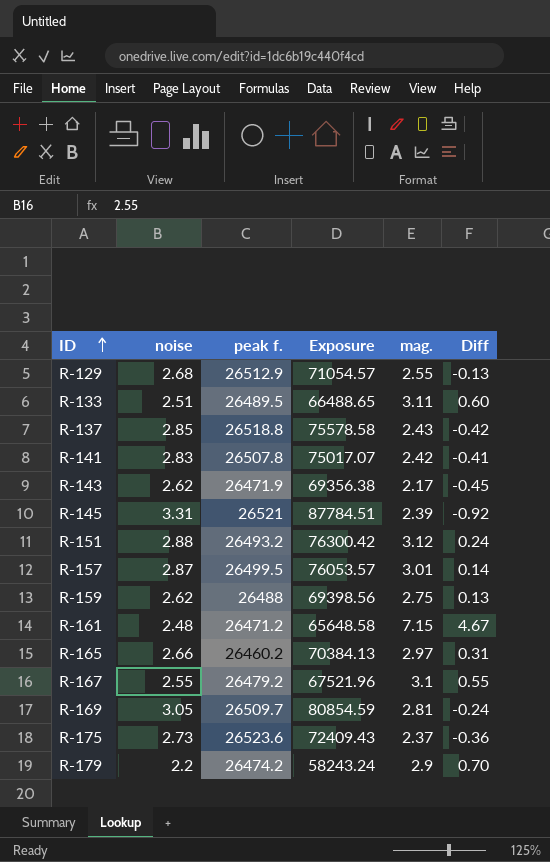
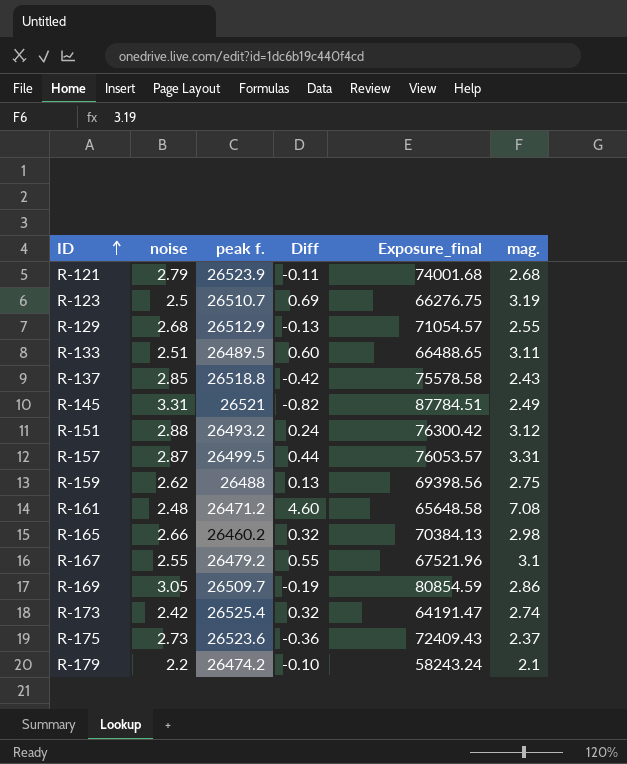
column Diff | position: 6 -> 4
column name: Exposure -> Exposure_final
row R-141: 2.83 | 26507.8 | 75017.07 | 2.42 | -0.41 -> none
row R-143: 2.62 | 26471.9 | 69356.38 | 2.17 | -0.45 -> none
row R-121: none -> 2.79 | 26523.9 | -0.11 | 74001.68 | 2.68
row R-123: none -> 2.5 | 26510.7 | 0.69 | 66276.75 | 3.19
R-145 | Diff: -0.92 -> -0.82
R-145 | mag.: 2.39 -> 2.49
R-157 | Diff: 0.14 -> 0.44
R-157 | mag.: 3.01 -> 3.31
R-161 | Diff: 4.67 -> 4.60
R-161 | mag.: 7.15 -> 7.08
R-165 | Diff: 0.31 -> 0.32
R-165 | mag.: 2.97 -> 2.98
R-169 | Diff: -0.24 -> -0.19
R-169 | mag.: 2.81 -> 2.86
row R-173: none -> 2.42 | 26525.4 | 0.32 | 64191.47 | 2.74
R-179 | Diff: 0.70 -> -0.10
R-179 | mag.: 2.9 -> 2.1

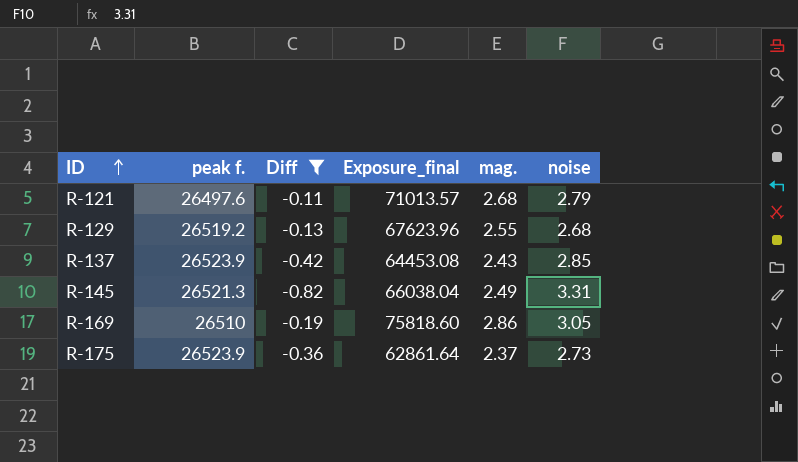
filter: none -> Diff <= -0.11
column Exposure_final | formula: [noise] * [peak f.] -> [peak f.] * [mag.]
column noise | position: 2 -> 6
R-121 | peak f.: 26523.9 -> 26497.6
R-129 | peak f.: 26512.9 -> 26519.2
R-137 | peak f.: 26518.8 -> 26523.9
R-145 | peak f.: 26521 -> 26521.3
R-169 | peak f.: 26509.7 -> 26510
R-175 | peak f.: 26523.6 -> 26523.9

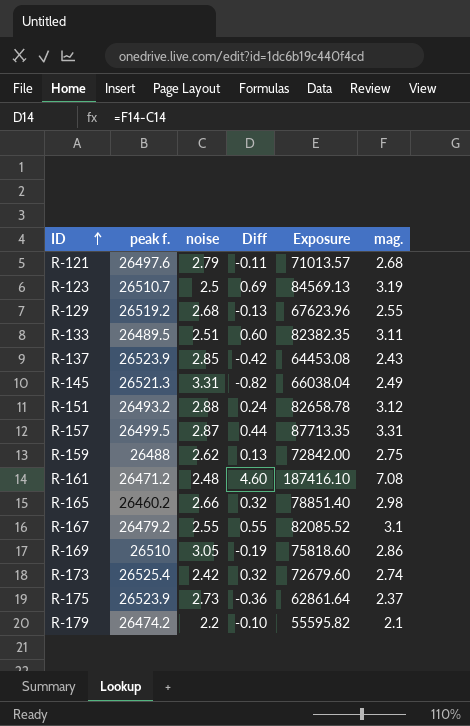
filter: Diff <= -0.11 -> none
column noise | position: 6 -> 3
column name: Exposure_final -> Exposure

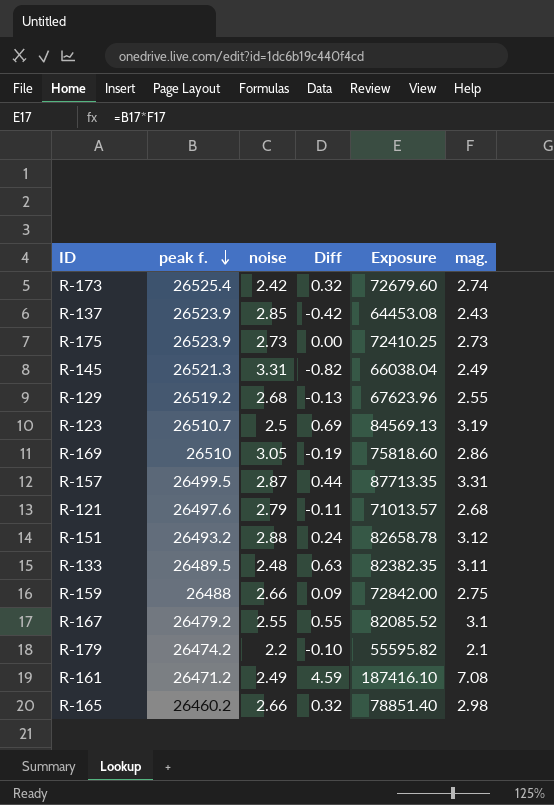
row order: ID ascending -> peak f. descending
R-175 | Diff: -0.36 -> 0.00
R-175 | Exposure: 62861.64 -> 72410.25
R-175 | mag.: 2.37 -> 2.73
R-133 | noise: 2.51 -> 2.48
R-133 | Diff: 0.60 -> 0.63
R-159 | noise: 2.62 -> 2.66
R-159 | Diff: 0.13 -> 0.09
R-161 | noise: 2.48 -> 2.49
R-161 | Diff: 4.60 -> 4.59

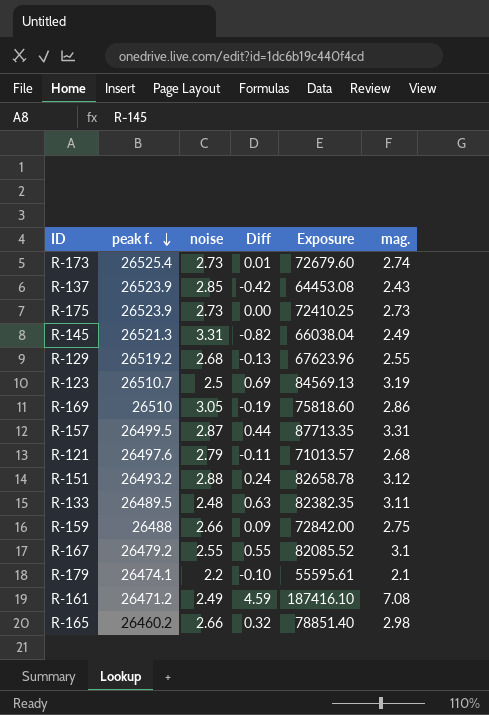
R-173 | noise: 2.42 -> 2.73
R-173 | Diff: 0.32 -> 0.01
R-179 | peak f.: 26474.2 -> 26474.1
R-179 | Exposure: 55595.82 -> 55595.61

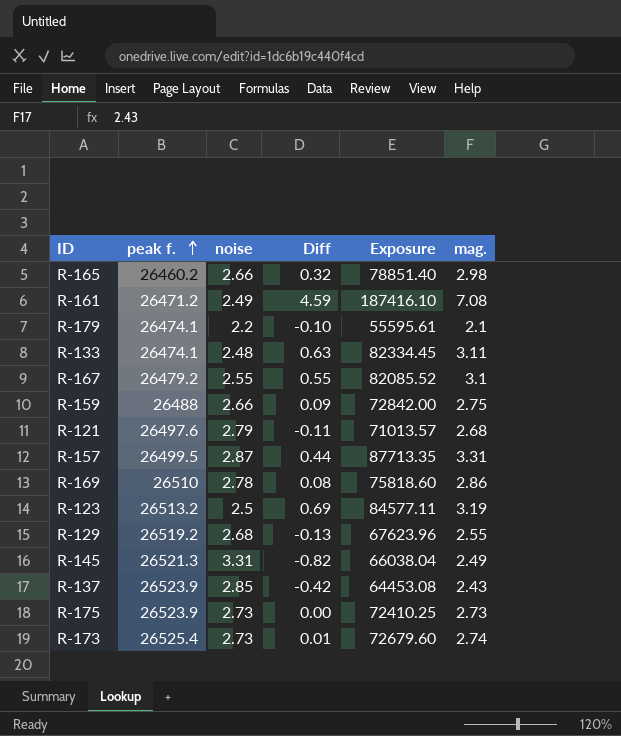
row order: peak f. descending -> peak f. ascending
row R-151: 26493.2 | 2.88 | 0.24 | 82658.78 | 3.12 -> none
R-133 | peak f.: 26489.5 -> 26474.1
R-133 | Exposure: 82382.35 -> 82334.45
R-169 | noise: 3.05 -> 2.78
R-169 | Diff: -0.19 -> 0.08
R-123 | peak f.: 26510.7 -> 26513.2
R-123 | Exposure: 84569.13 -> 84577.11

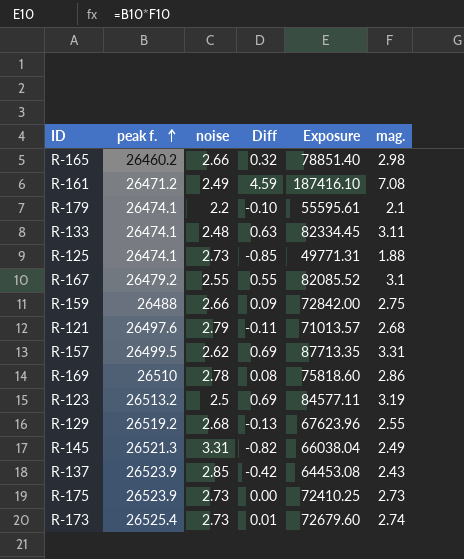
row R-125: none -> 26474.1 | 2.73 | -0.85 | 49771.31 | 1.88
R-157 | noise: 2.87 -> 2.62
R-157 | Diff: 0.44 -> 0.69

